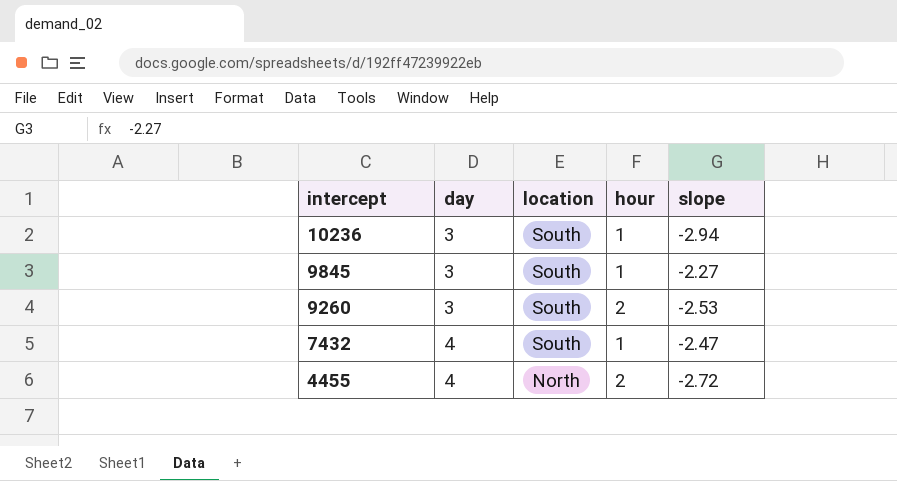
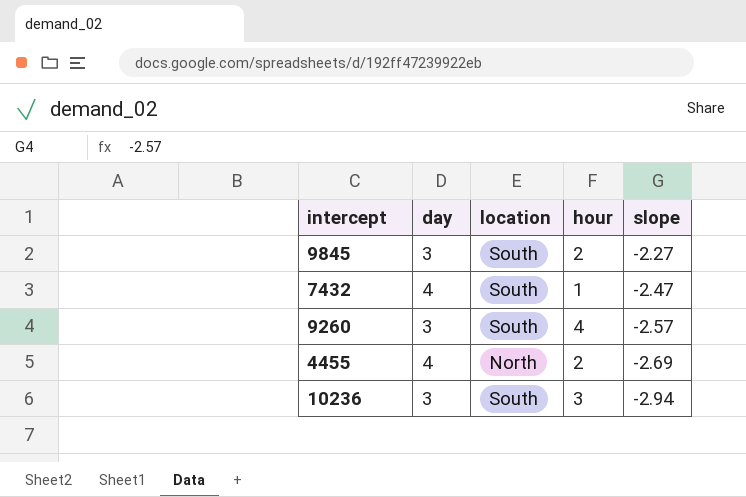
row order: intercept descending -> slope descending
9845 | hour: 1 -> 2
9260 | hour: 2 -> 4
9260 | slope: -2.53 -> -2.57
4455 | slope: -2.72 -> -2.69
10236 | hour: 1 -> 3

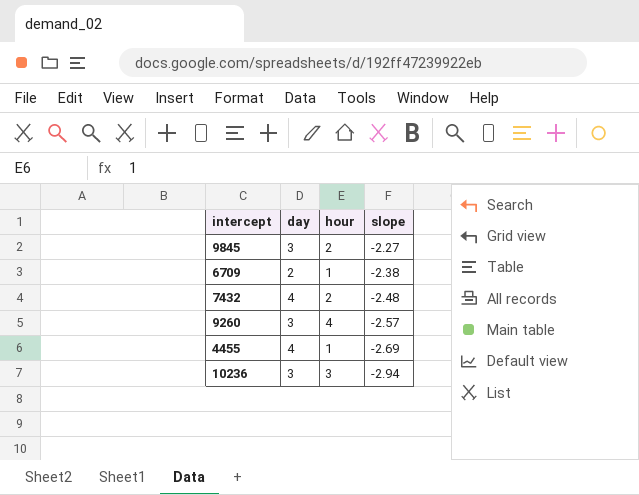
column location | position: 3 -> none
row 6709: none -> 2 | 1 | -2.38
7432 | hour: 1 -> 2
7432 | slope: -2.47 -> -2.48
4455 | hour: 2 -> 1

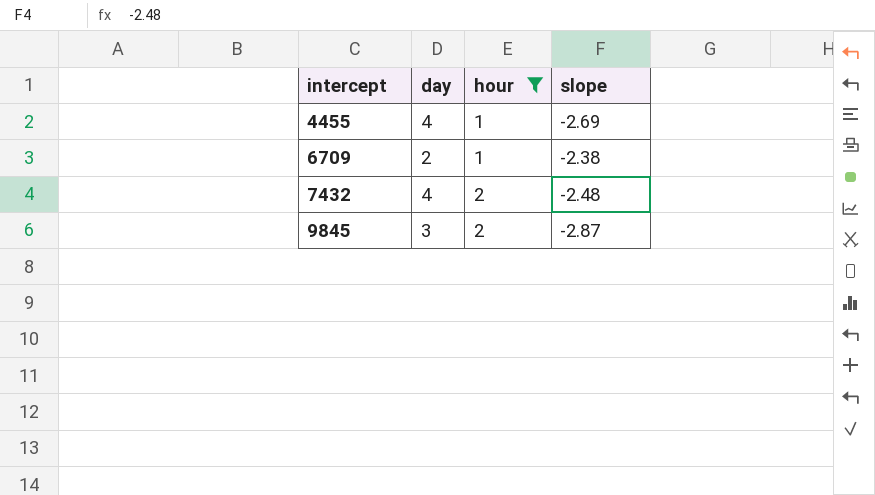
filter: none -> hour <= 2
row order: slope descending -> intercept ascending
9845 | slope: -2.27 -> -2.87

